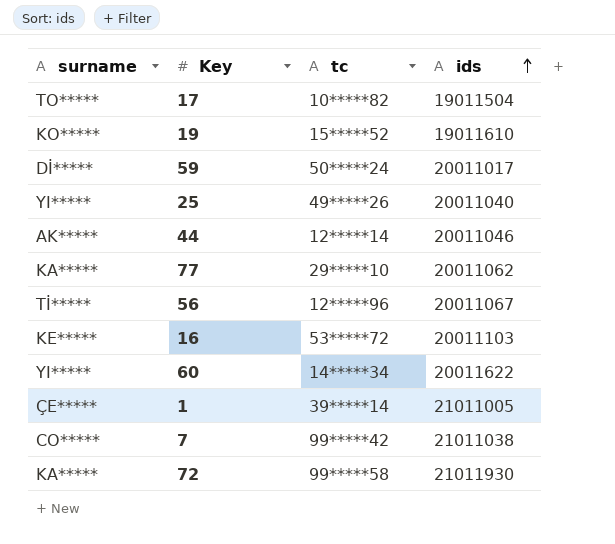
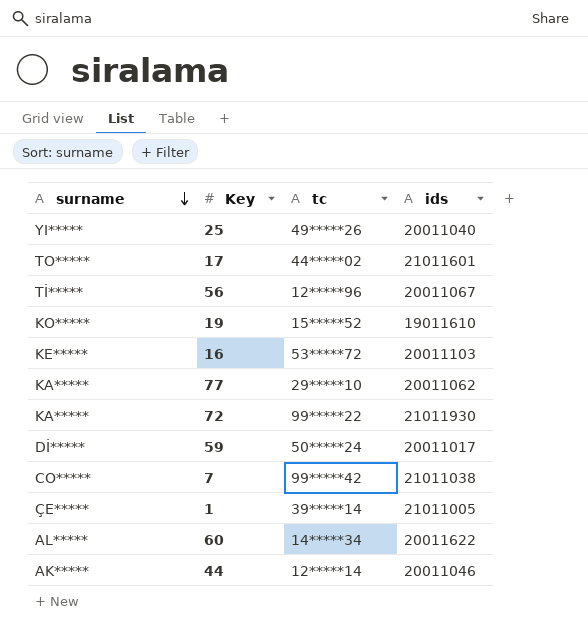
row order: ids ascending -> surname descending
17 | tc: 10*****82 -> 44*****02
17 | ids: 19011504 -> 21011601
72 | tc: 99*****58 -> 99*****22
60 | surname: YI***** -> AL*****

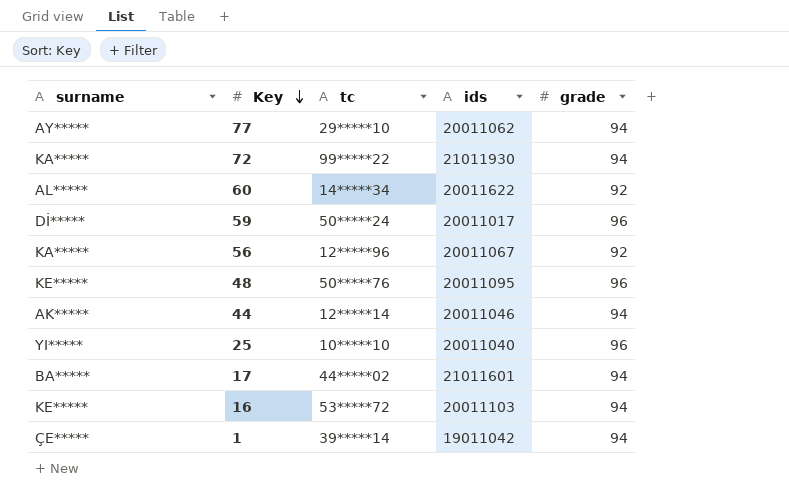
row order: surname descending -> Key descending
column grade | position: none -> 5
row 19: KO***** | 15*****52 | 19011610 -> none
row 7: CO***** | 99*****42 | 21011038 -> none
77 | surname: KA***** -> AY*****
56 | surname: Tİ***** -> KA*****
row 48: none -> KE***** | 50*****76 | 20011095 | 96
25 | tc: 49*****26 -> 10*****10
17 | surname: TO***** -> BA*****
1 | ids: 21011005 -> 19011042

